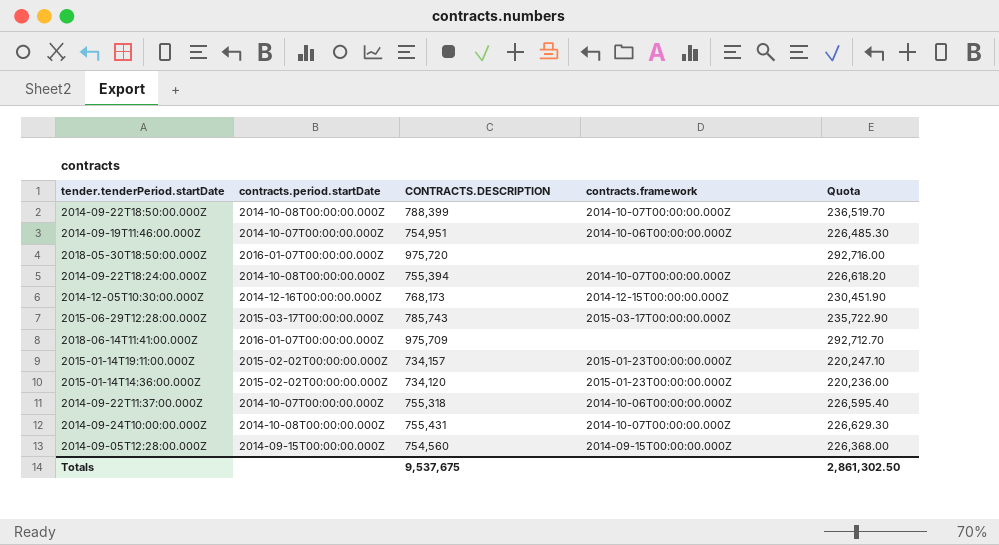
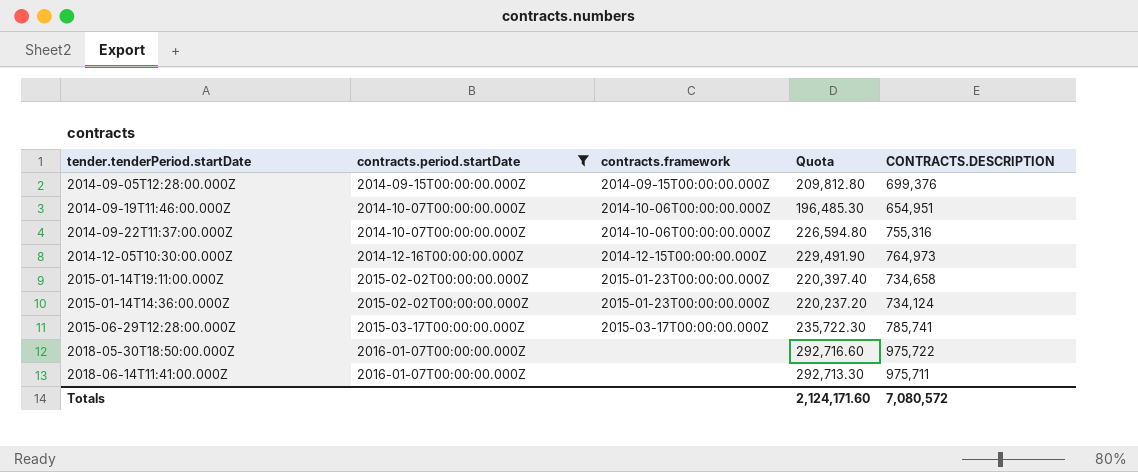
filter: none -> contracts.period.startDate != 2014-10-08T00:00:00.000Z
row order: none -> contracts.period.startDate ascending
column CONTRACTS.DESCRIPTION | position: 3 -> 5
2014-09-05T12:28:00.000Z | Quota: 226,368.00 -> 209,812.80
2014-09-05T12:28:00.000Z | CONTRACTS.DESCRIPTION: 754,560 -> 699,376
2014-09-19T11:46:00.000Z | Quota: 226,485.30 -> 196,485.30
2014-09-19T11:46:00.000Z | CONTRACTS.DESCRIPTION: 754,951 -> 654,951
2014-09-22T11:37:00.000Z | Quota: 226,595.40 -> 226,594.80
2014-09-22T11:37:00.000Z | CONTRACTS.DESCRIPTION: 755,318 -> 755,316
2014-12-05T10:30:00.000Z | Quota: 230,451.90 -> 229,491.90
2014-12-05T10:30:00.000Z | CONTRACTS.DESCRIPTION: 768,173 -> 764,973
2015-01-14T19:11:00.000Z | Quota: 220,247.10 -> 220,397.40
2015-01-14T19:11:00.000Z | CONTRACTS.DESCRIPTION: 734,157 -> 734,658
2015-01-14T14:36:00.000Z | Quota: 220,236.00 -> 220,237.20
2015-01-14T14:36:00.000Z | CONTRACTS.DESCRIPTION: 734,120 -> 734,124
2015-06-29T12:28:00.000Z | Quota: 235,722.90 -> 235,722.30
2015-06-29T12:28:00.000Z | CONTRACTS.DESCRIPTION: 785,743 -> 785,741
2018-05-30T18:50:00.000Z | Quota: 292,716.00 -> 292,716.60
2018-05-30T18:50:00.000Z | CONTRACTS.DESCRIPTION: 975,720 -> 975,722
2018-06-14T11:41:00.000Z | Quota: 292,712.70 -> 292,713.30
2018-06-14T11:41:00.000Z | CONTRACTS.DESCRIPTION: 975,709 -> 975,711
Totals | Quota: 2,861,302.50 -> 2,124,171.60
Totals | CONTRACTS.DESCRIPTION: 9,537,675 -> 7,080,572

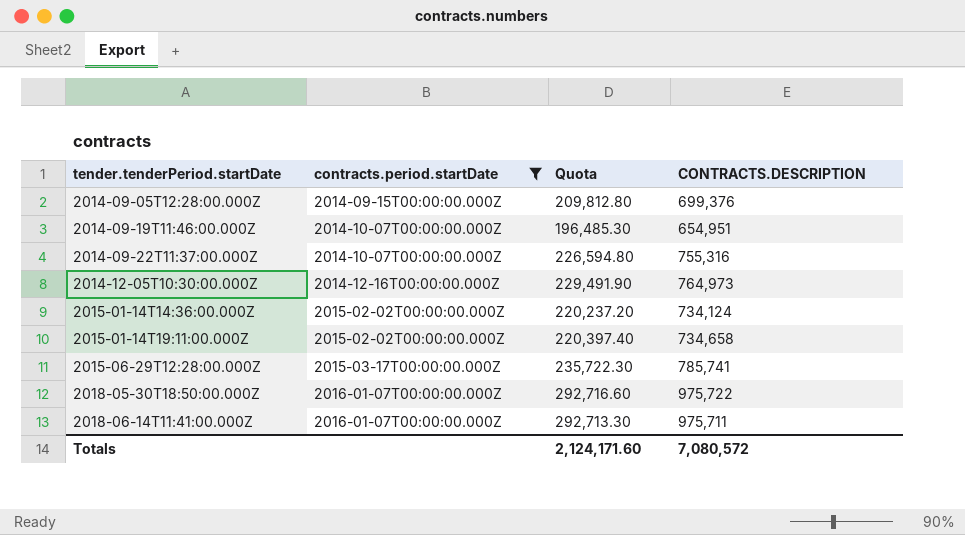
row order: contracts.period.startDate ascending -> tender.tenderPeriod.startDate ascending
column contracts.framework | position: 3 -> none

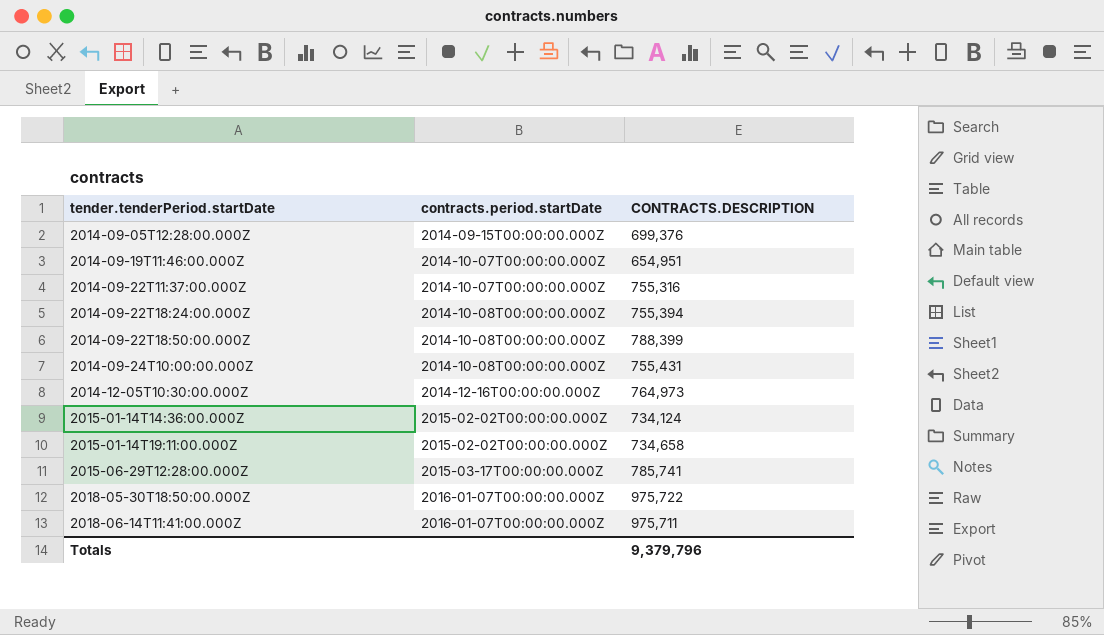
filter: contracts.period.startDate != 2014-10-08T00:00:00.000Z -> none
column Quota | formula: [CONTRACTS.DESCRIPTION] * 0.3 -> none
Totals | CONTRACTS.DESCRIPTION: 7,080,572 -> 9,379,796

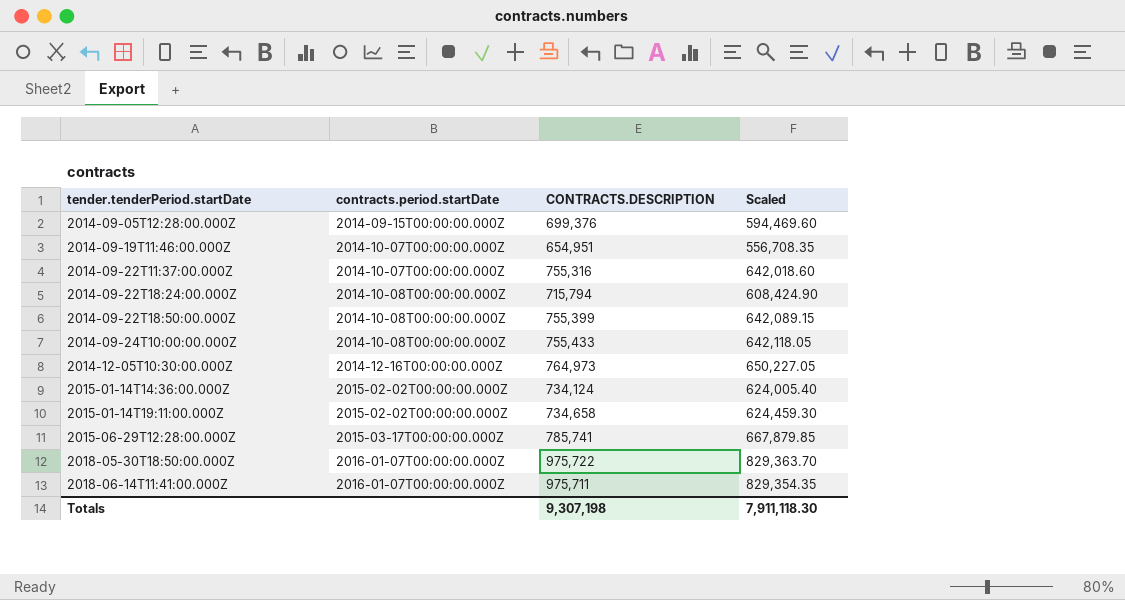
column Scaled | formula: none -> [CONTRACTS.DESCRIPTION] * 0.85
2014-09-22T18:24:00.000Z | CONTRACTS.DESCRIPTION: 755,394 -> 715,794
2014-09-22T18:50:00.000Z | CONTRACTS.DESCRIPTION: 788,399 -> 755,399
2014-09-24T10:00:00.000Z | CONTRACTS.DESCRIPTION: 755,431 -> 755,433
Totals | CONTRACTS.DESCRIPTION: 9,379,796 -> 9,307,198

